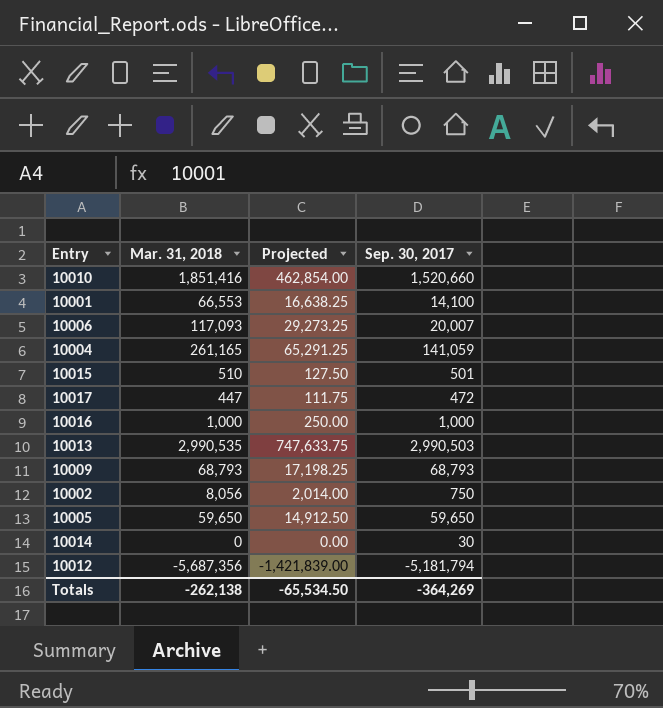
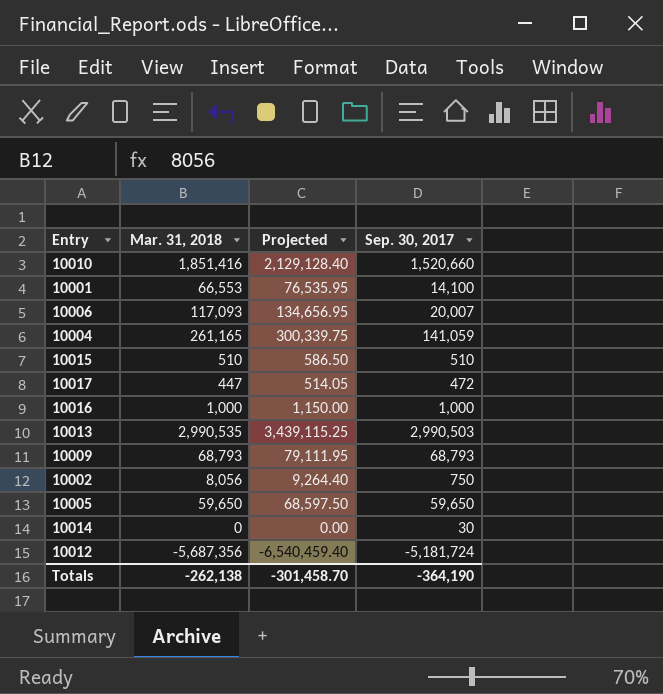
column Projected | formula: [Mar. 31, 2018] * 0.25 -> [Mar. 31, 2018] * 1.15
10015 | Sep. 30, 2017: 501 -> 510
10012 | Sep. 30, 2017: -5,181,794 -> -5,181,724
Totals | Projected: -65,534.50 -> -301,458.70
Totals | Sep. 30, 2017: -364,269 -> -364,190

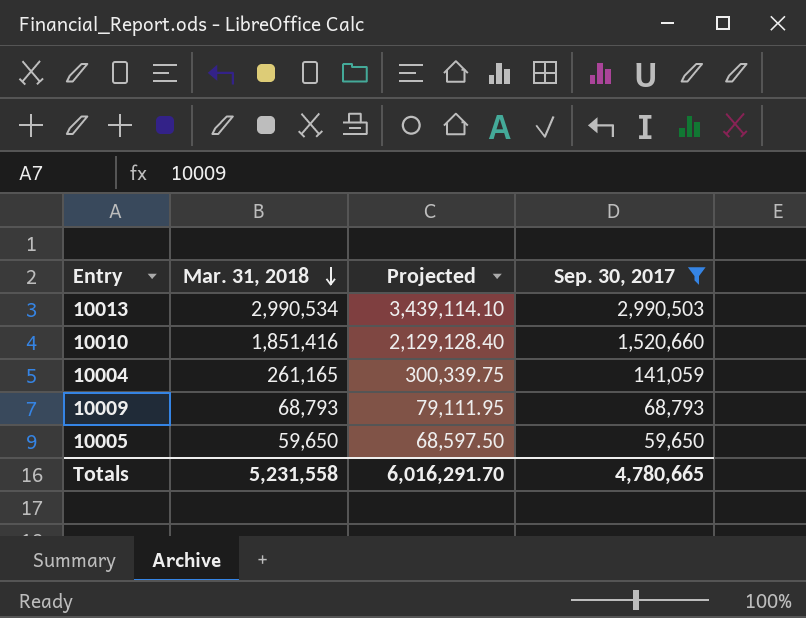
filter: none -> Sep. 30, 2017 >= 59,650
row order: none -> Mar. 31, 2018 descending
10013 | Mar. 31, 2018: 2,990,535 -> 2,990,534
10013 | Projected: 3,439,115.25 -> 3,439,114.10
Totals | Mar. 31, 2018: -262,138 -> 5,231,558
Totals | Projected: -301,458.70 -> 6,016,291.70
Totals | Sep. 30, 2017: -364,190 -> 4,780,665

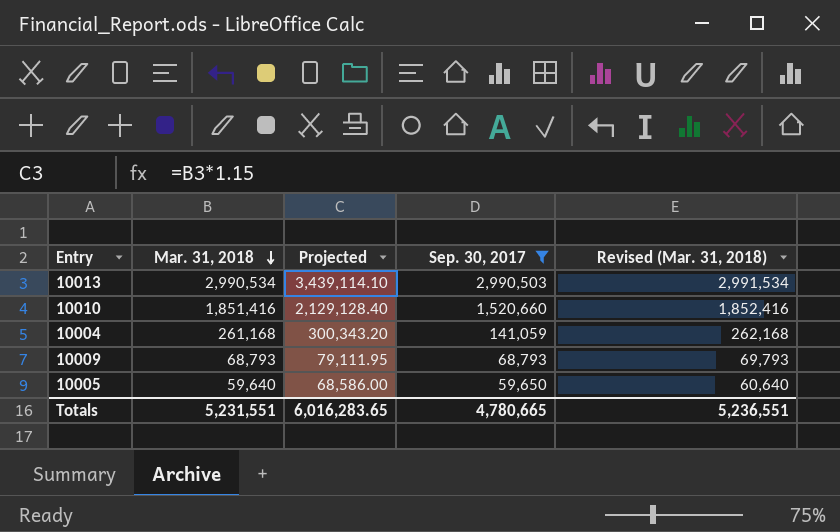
column Revised (Mar. 31, 2018) | formula: none -> [Mar. 31, 2018] + 1000
10004 | Mar. 31, 2018: 261,165 -> 261,168
10004 | Projected: 300,339.75 -> 300,343.20
10005 | Mar. 31, 2018: 59,650 -> 59,640
10005 | Projected: 68,597.50 -> 68,586.00
Totals | Mar. 31, 2018: 5,231,558 -> 5,231,551
Totals | Projected: 6,016,291.70 -> 6,016,283.65

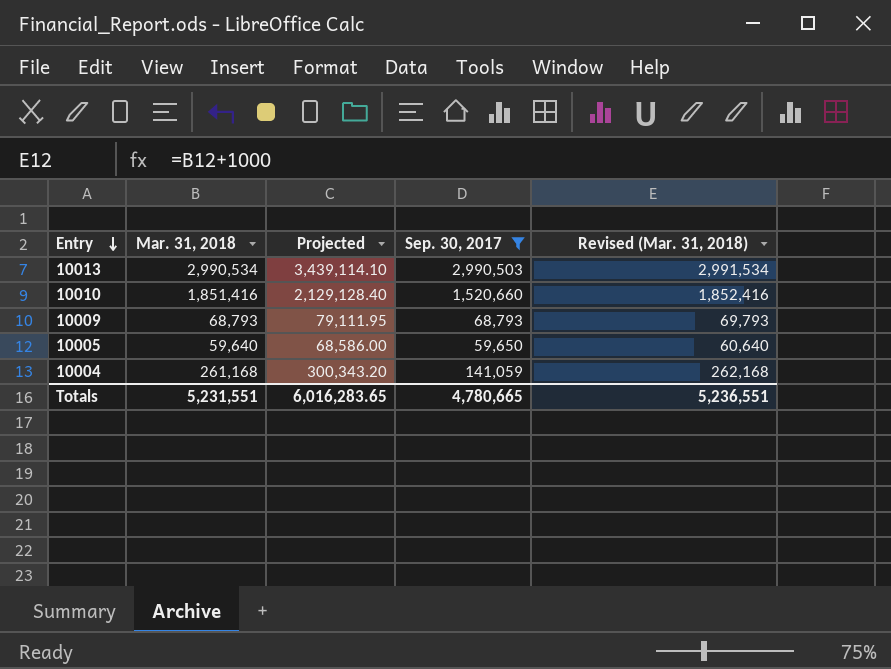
row order: Mar. 31, 2018 descending -> Entry descending

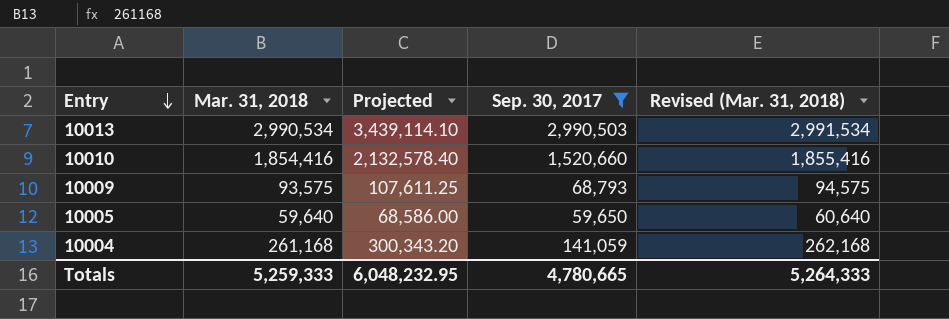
10010 | Mar. 31, 2018: 1,851,416 -> 1,854,416
10010 | Projected: 2,129,128.40 -> 2,132,578.40
10010 | Revised (Mar. 31, 2018): 1,852,416 -> 1,855,416
10009 | Mar. 31, 2018: 68,793 -> 93,575
10009 | Projected: 79,111.95 -> 107,611.25
10009 | Revised (Mar. 31, 2018): 69,793 -> 94,575
Totals | Mar. 31, 2018: 5,231,551 -> 5,259,333
Totals | Projected: 6,016,283.65 -> 6,048,232.95
Totals | Revised (Mar. 31, 2018): 5,236,551 -> 5,264,333

